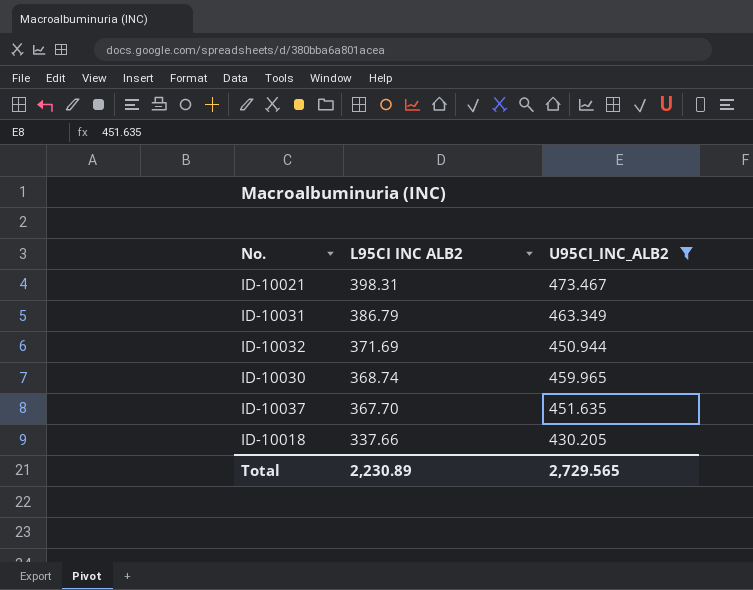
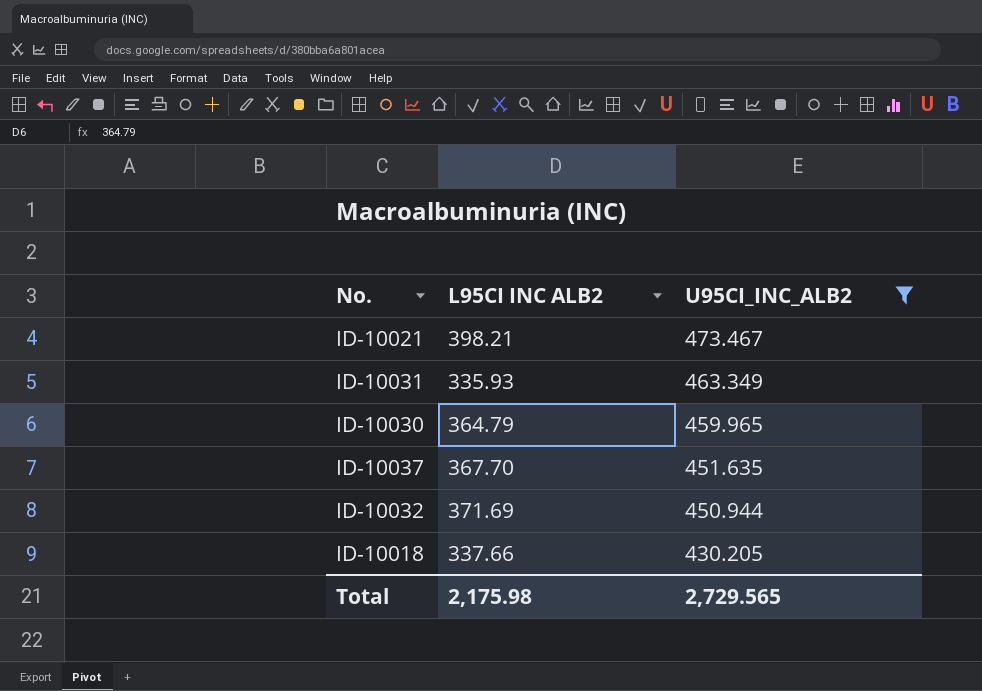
row order: L95CI INC ALB2 descending -> U95CI_INC_ALB2 descending
ID-10021 | L95CI INC ALB2: 398.31 -> 398.21
ID-10031 | L95CI INC ALB2: 386.79 -> 335.93
ID-10030 | L95CI INC ALB2: 368.74 -> 364.79
Total | L95CI INC ALB2: 2,230.89 -> 2,175.98

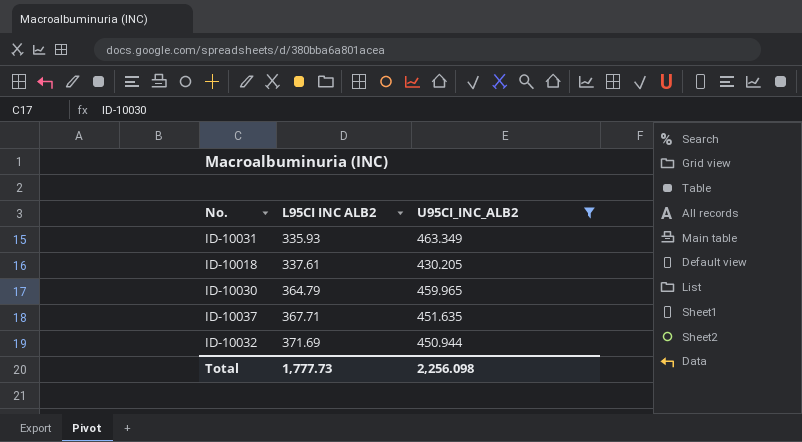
row order: U95CI_INC_ALB2 descending -> L95CI INC ALB2 ascending
row ID-10021: 398.21 | 473.467 -> none
ID-10018 | L95CI INC ALB2: 337.66 -> 337.61
ID-10037 | L95CI INC ALB2: 367.70 -> 367.71
Total | L95CI INC ALB2: 2,175.98 -> 1,777.73
Total | U95CI_INC_ALB2: 2,729.565 -> 2,256.098

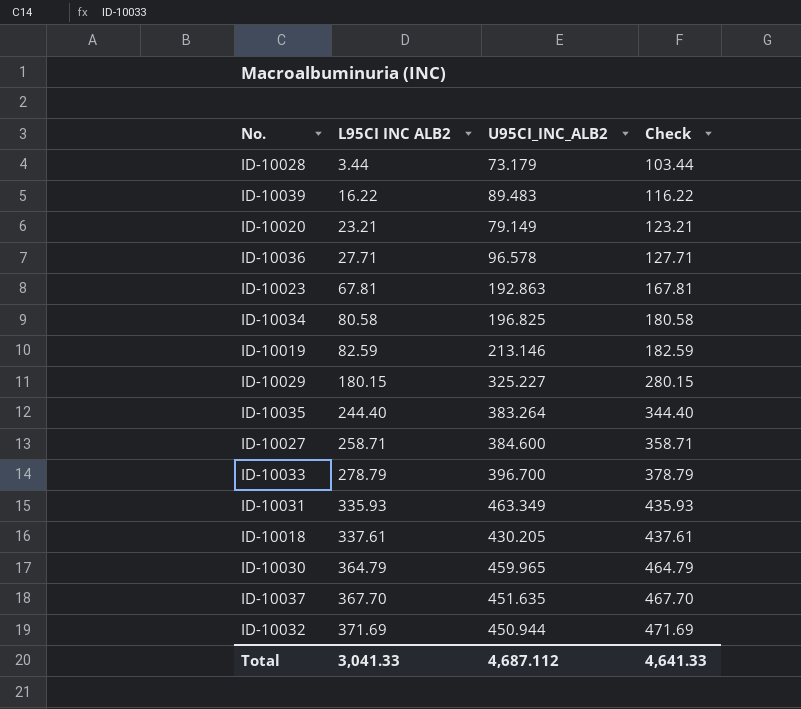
filter: U95CI_INC_ALB2 >= 430.205 -> none
column Check | formula: none -> [L95CI INC ALB2] + 100
ID-10037 | L95CI INC ALB2: 367.71 -> 367.70
Total | L95CI INC ALB2: 1,777.73 -> 3,041.33
Total | U95CI_INC_ALB2: 2,256.098 -> 4,687.112

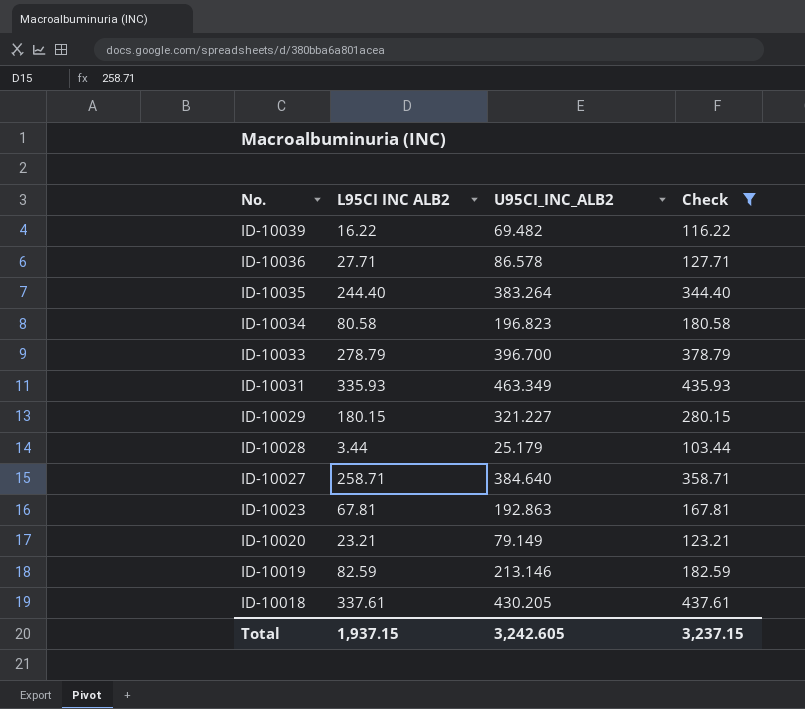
filter: none -> Check <= 437.61
row order: L95CI INC ALB2 ascending -> No. descending
ID-10039 | U95CI_INC_ALB2: 89.483 -> 69.482
ID-10036 | U95CI_INC_ALB2: 96.578 -> 86.578
ID-10034 | U95CI_INC_ALB2: 196.825 -> 196.823
ID-10029 | U95CI_INC_ALB2: 325.227 -> 321.227
ID-10028 | U95CI_INC_ALB2: 73.179 -> 25.179
ID-10027 | U95CI_INC_ALB2: 384.600 -> 384.640
Total | L95CI INC ALB2: 3,041.33 -> 1,937.15
Total | U95CI_INC_ALB2: 4,687.112 -> 3,242.605
Total | Check: 4,641.33 -> 3,237.15

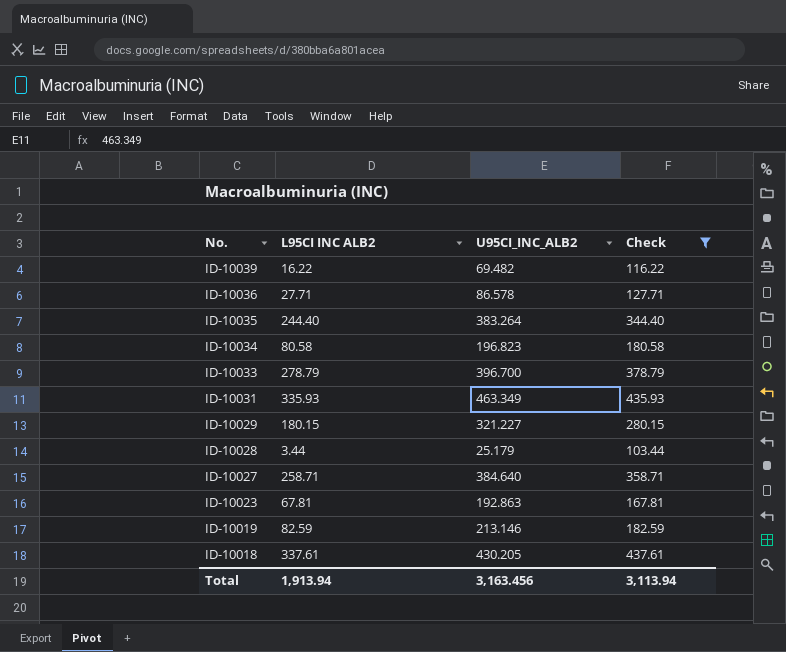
row ID-10020: 23.21 | 79.149 | 123.21 -> none
Total | L95CI INC ALB2: 1,937.15 -> 1,913.94
Total | U95CI_INC_ALB2: 3,242.605 -> 3,163.456
Total | Check: 3,237.15 -> 3,113.94

